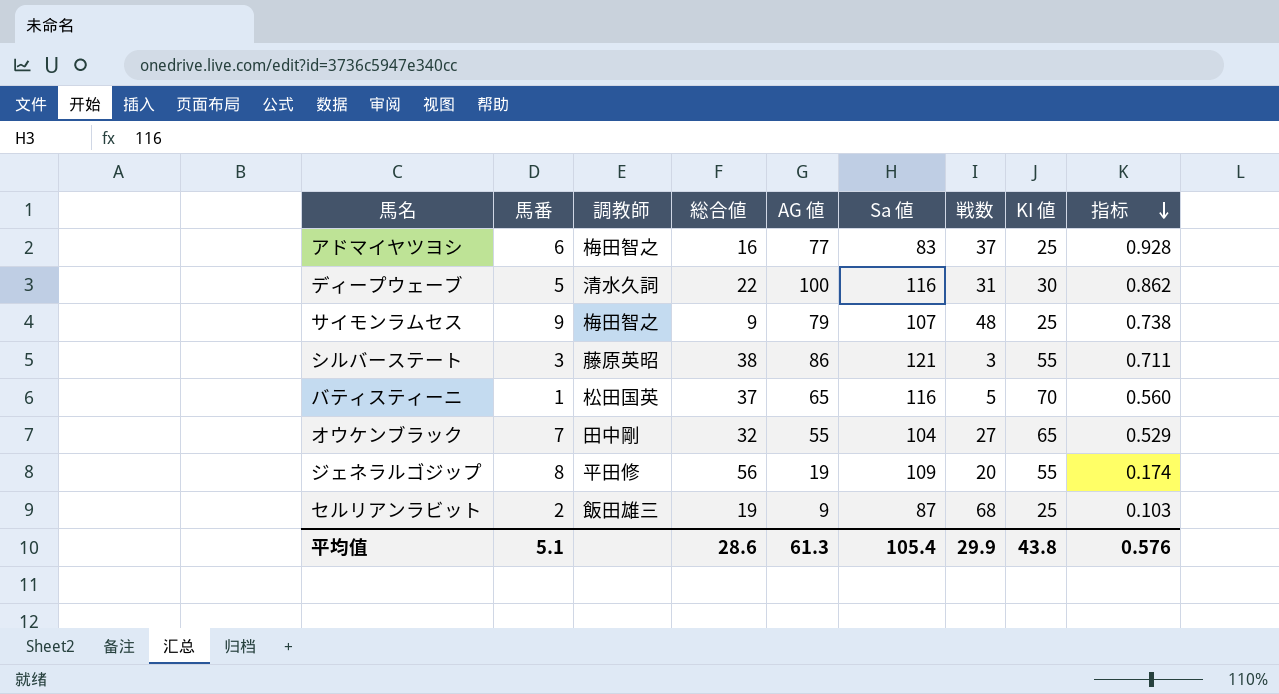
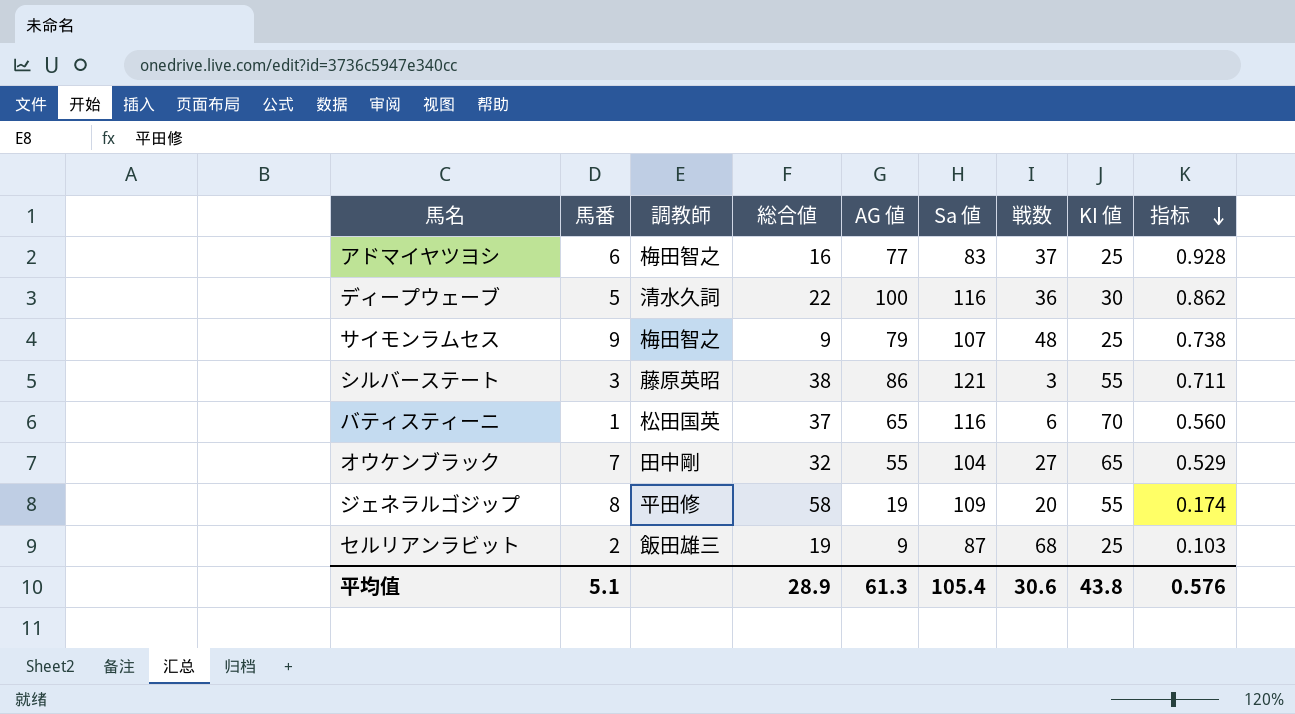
ディープウェーブ | 戦数: 31 -> 36
バティスティーニ | 戦数: 5 -> 6
ジェネラルゴジップ | 総合値: 56 -> 58
平均值 | 総合値: 28.6 -> 28.9
平均值 | 戦数: 29.9 -> 30.6

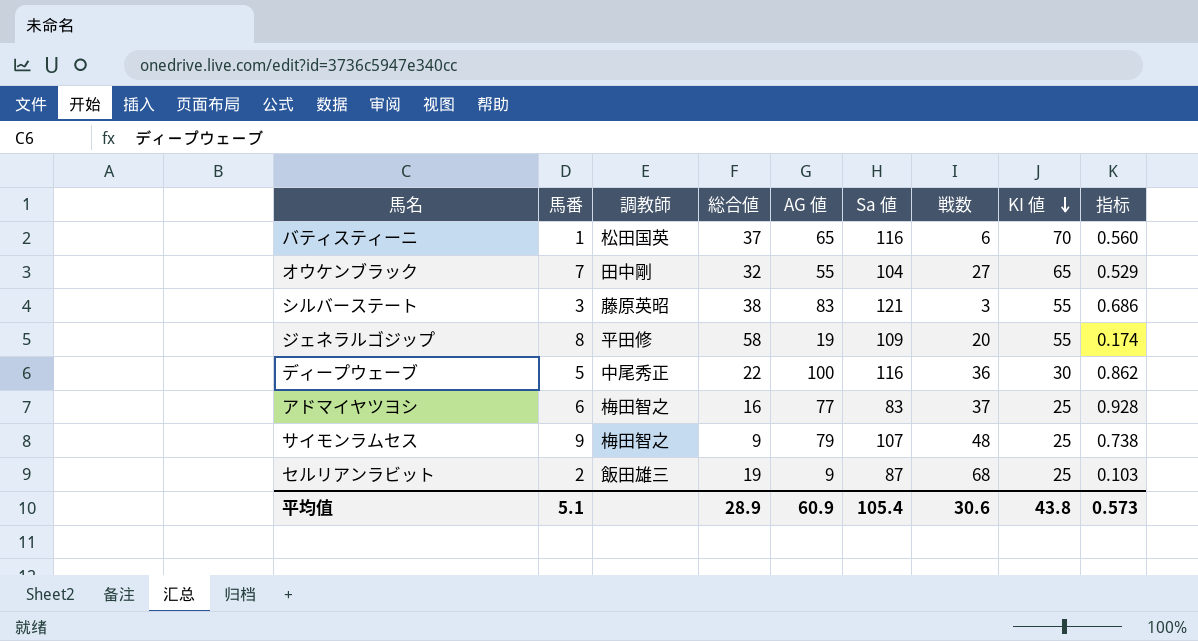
row order: 指标 descending -> KI 値 descending
シルバーステート | AG 値: 86 -> 83
シルバーステート | 指标: 0.711 -> 0.686
ディープウェーブ | 調教師: 清水久詞 -> 中尾秀正
平均值 | AG 値: 61.3 -> 60.9
平均值 | 指标: 0.576 -> 0.573

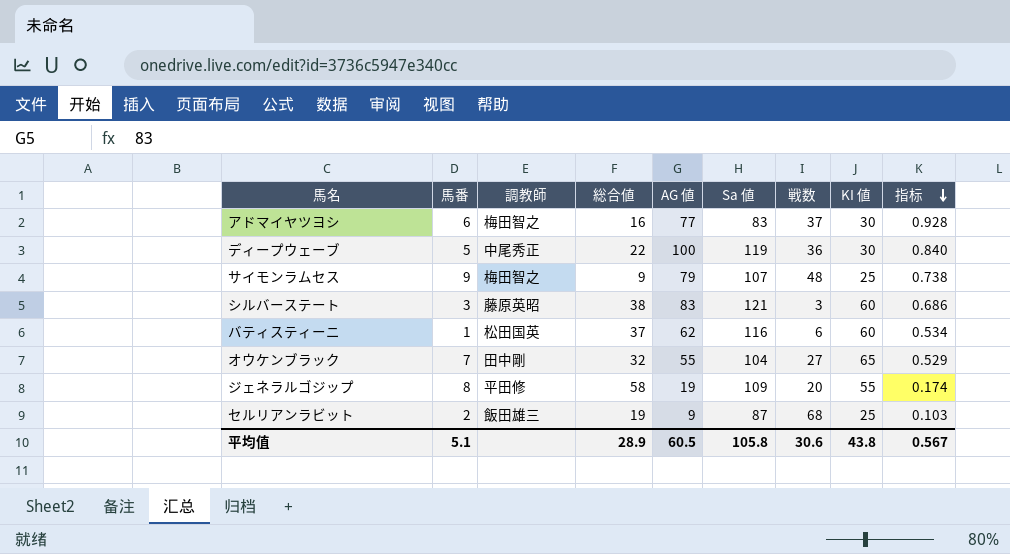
row order: KI 値 descending -> 指标 descending
アドマイヤツヨシ | KI 値: 25 -> 30
ディープウェーブ | Sa 値: 116 -> 119
ディープウェーブ | 指标: 0.862 -> 0.840
シルバーステート | KI 値: 55 -> 60
バティスティーニ | AG 値: 65 -> 62
バティスティーニ | KI 値: 70 -> 60
バティスティーニ | 指标: 0.560 -> 0.534
平均值 | AG 値: 60.9 -> 60.5
平均值 | Sa 値: 105.4 -> 105.8
平均值 | 指标: 0.573 -> 0.567

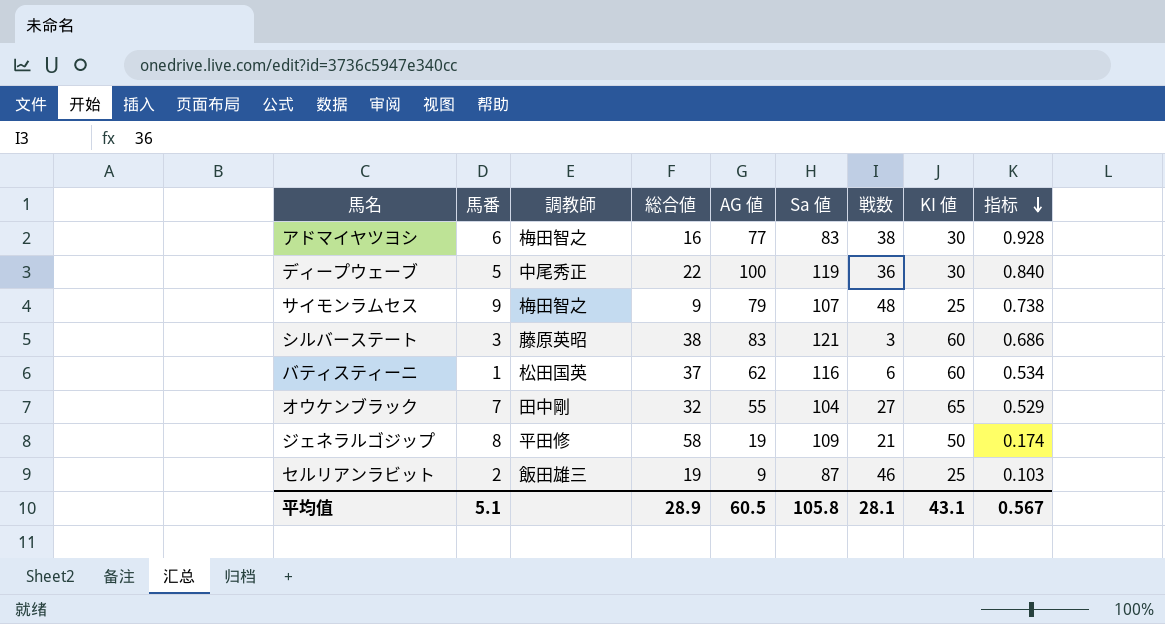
アドマイヤツヨシ | 戦数: 37 -> 38
ジェネラルゴジップ | 戦数: 20 -> 21
ジェネラルゴジップ | KI 値: 55 -> 50
セルリアンラビット | 戦数: 68 -> 46
平均值 | 戦数: 30.6 -> 28.1
平均值 | KI 値: 43.8 -> 43.1

